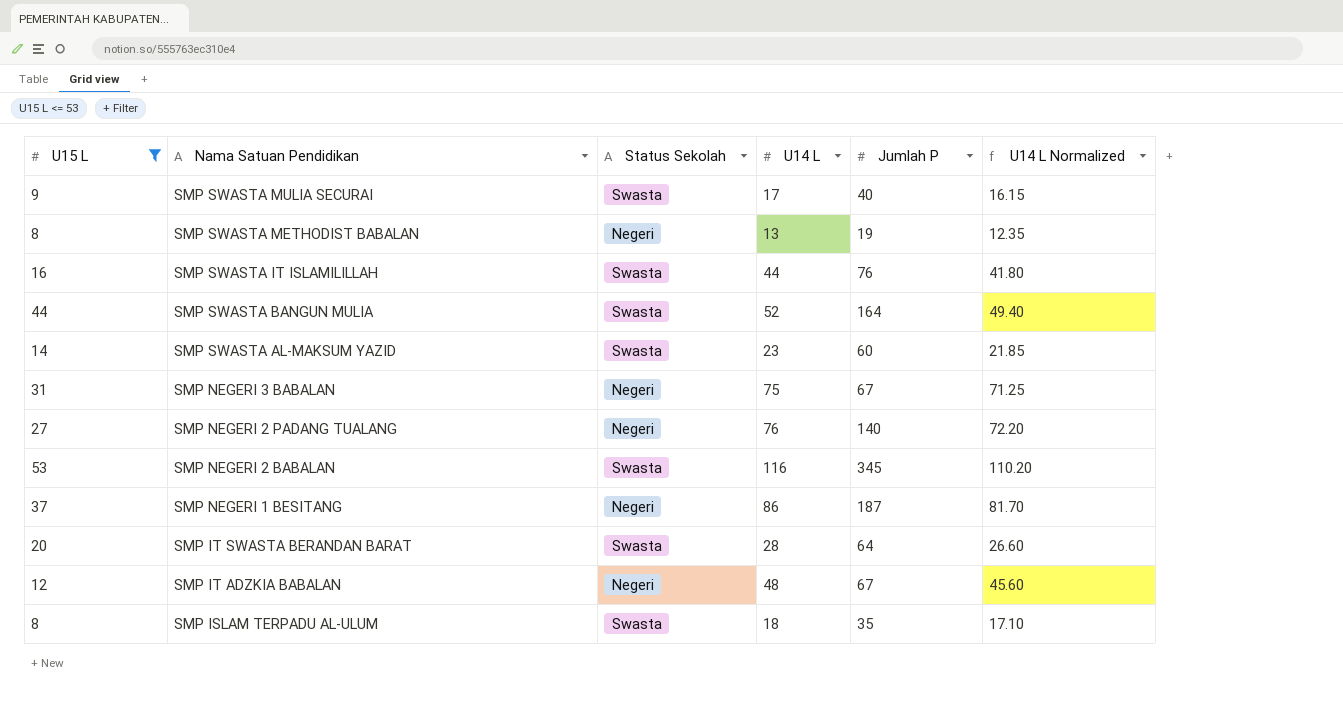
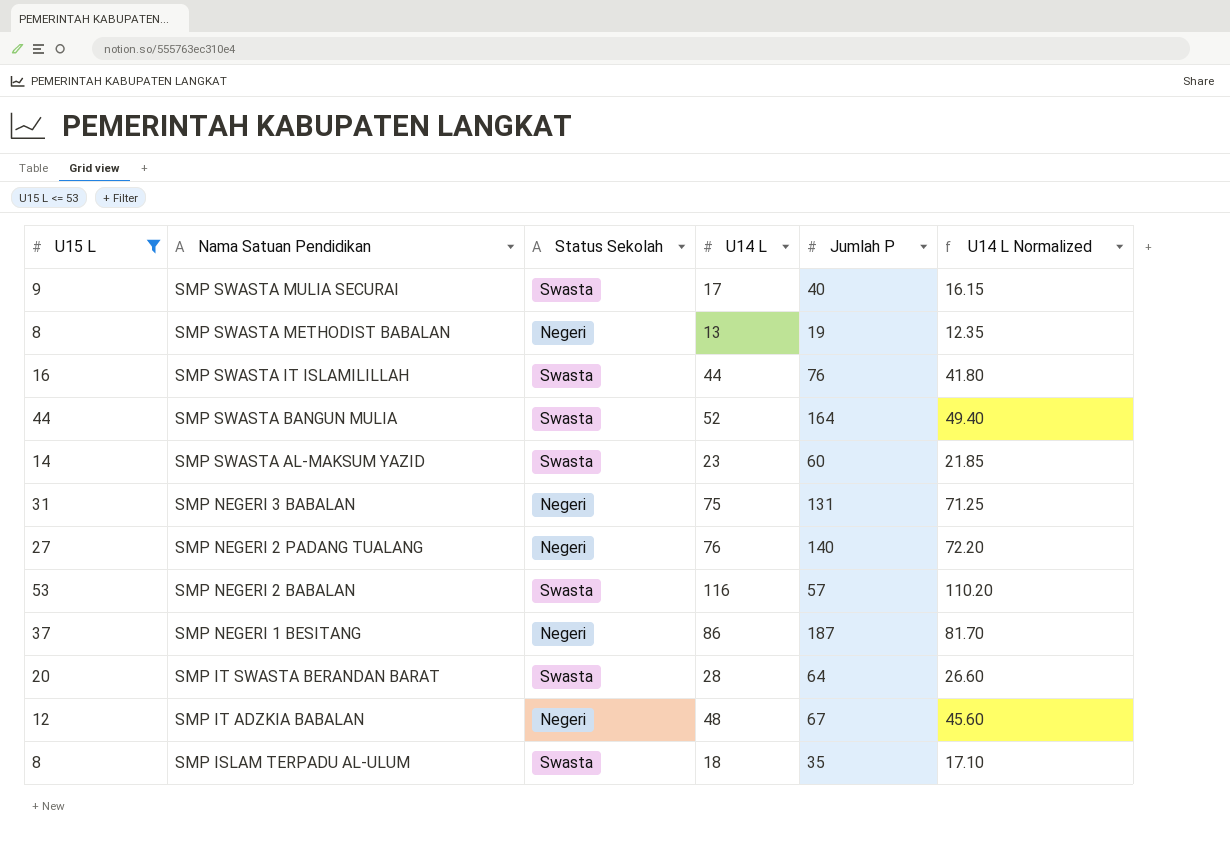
SMP NEGERI 3 BABALAN | Jumlah P: 67 -> 131
SMP NEGERI 2 BABALAN | Jumlah P: 345 -> 57

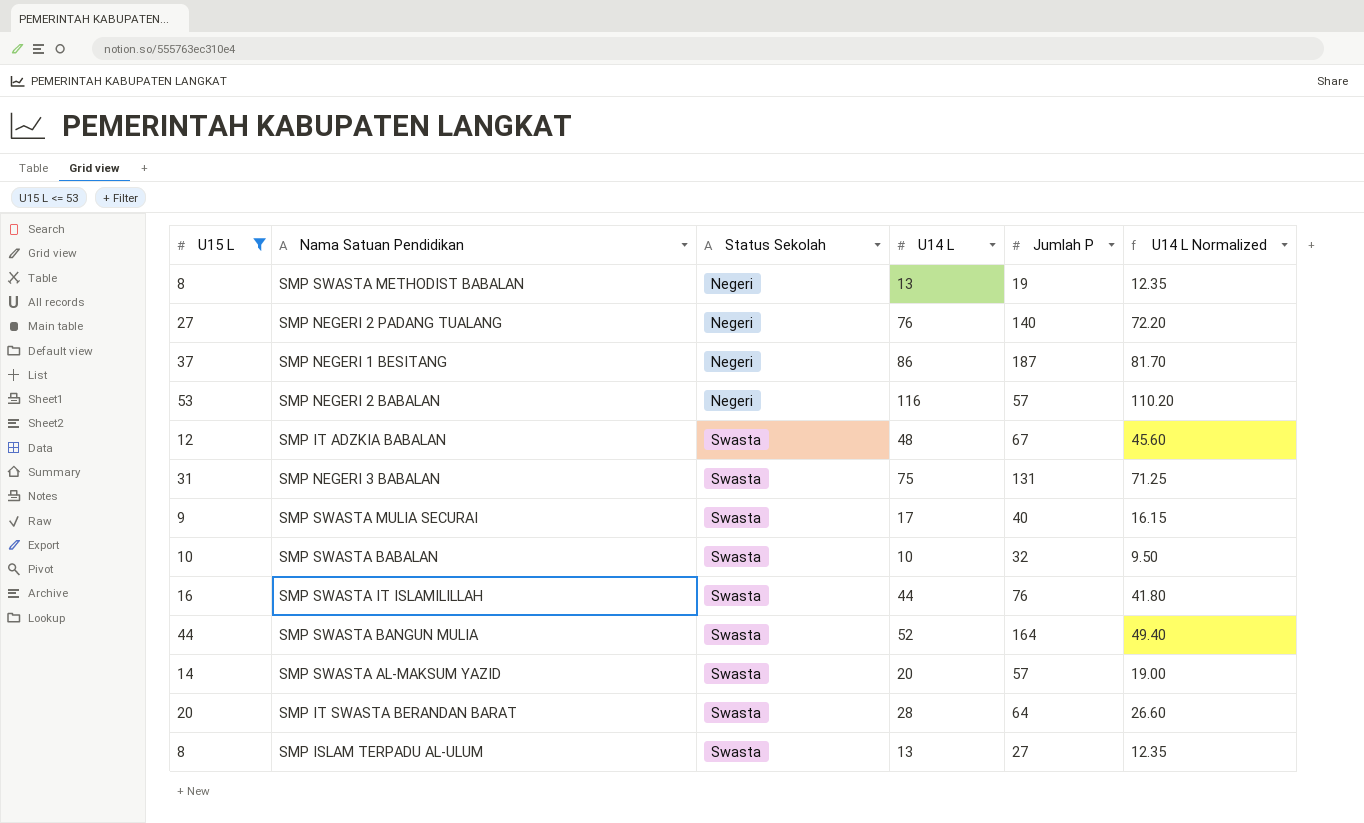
row order: Nama Satuan Pendidikan descending -> Status Sekolah ascending
SMP NEGERI 2 BABALAN | Status Sekolah: Swasta -> Negeri
SMP IT ADZKIA BABALAN | Status Sekolah: Negeri -> Swasta
SMP NEGERI 3 BABALAN | Status Sekolah: Negeri -> Swasta
row SMP SWASTA BABALAN: none -> 10 | Swasta | 10 | 32 | 9.50
SMP SWASTA AL-MAKSUM YAZID | U14 L: 23 -> 20
SMP SWASTA AL-MAKSUM YAZID | Jumlah P: 60 -> 57
SMP SWASTA AL-MAKSUM YAZID | U14 L Normalized: 21.85 -> 19.00
SMP ISLAM TERPADU AL-ULUM | U14 L: 18 -> 13
SMP ISLAM TERPADU AL-ULUM | Jumlah P: 35 -> 27
SMP ISLAM TERPADU AL-ULUM | U14 L Normalized: 17.10 -> 12.35

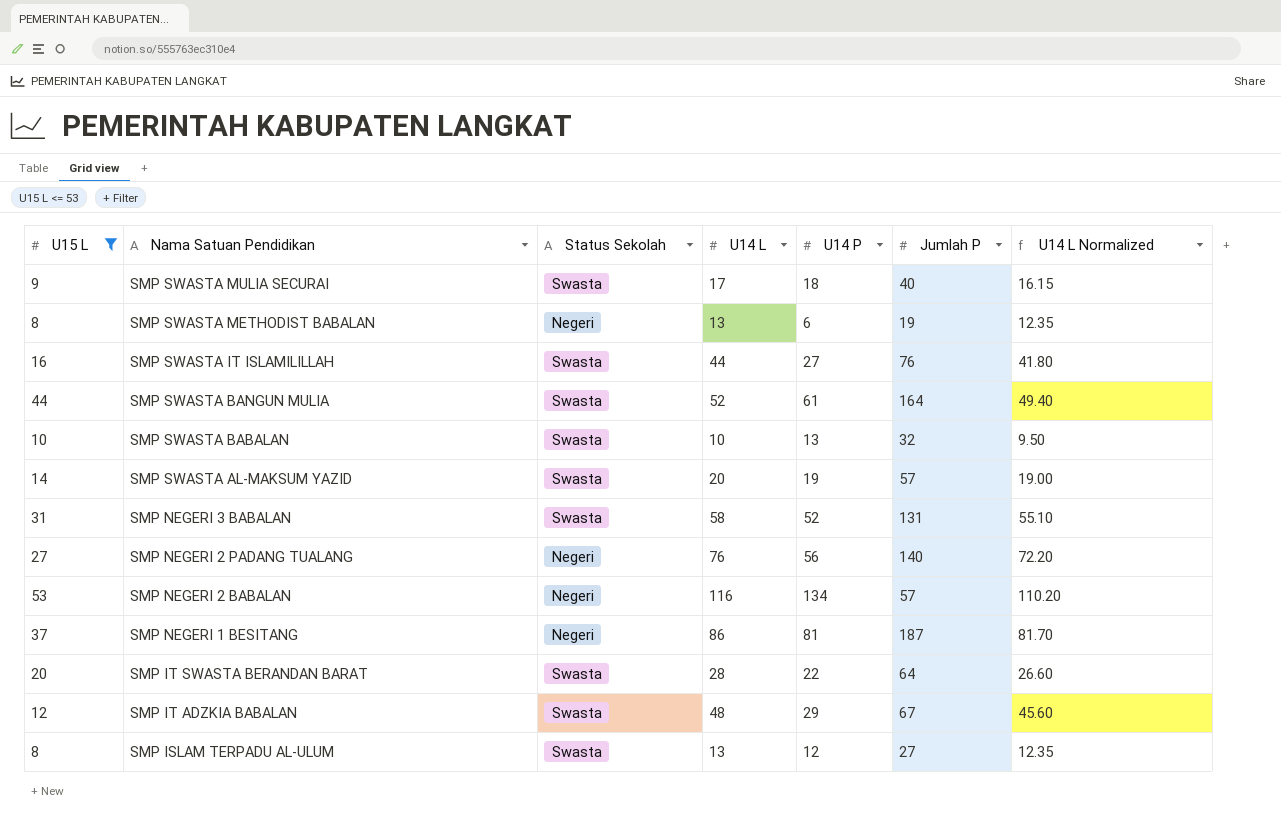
row order: Status Sekolah ascending -> Nama Satuan Pendidikan descending
column U14 P | position: none -> 5
SMP NEGERI 3 BABALAN | U14 L: 75 -> 58
SMP NEGERI 3 BABALAN | U14 L Normalized: 71.25 -> 55.10

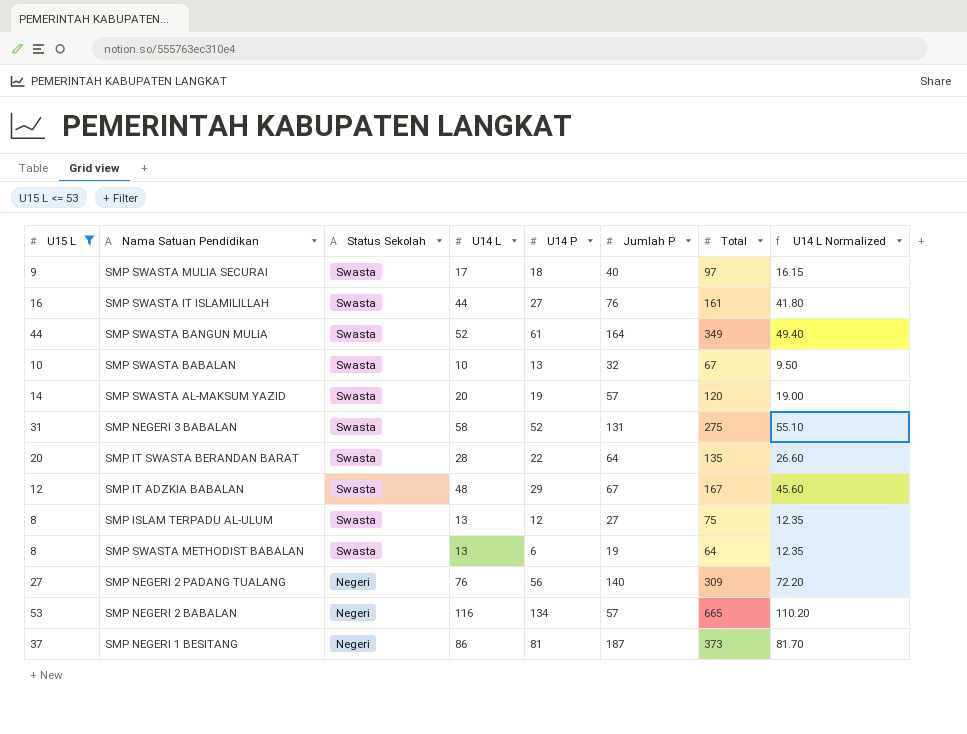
row order: Nama Satuan Pendidikan descending -> Status Sekolah descending
column Total | position: none -> 7
SMP SWASTA METHODIST BABALAN | Status Sekolah: Negeri -> Swasta

